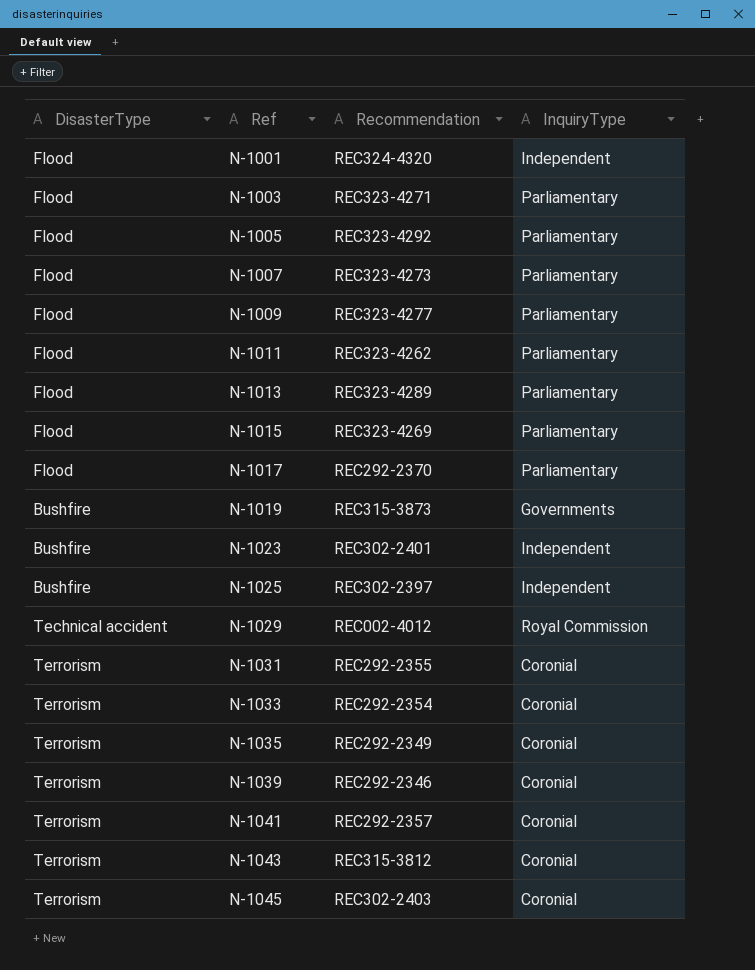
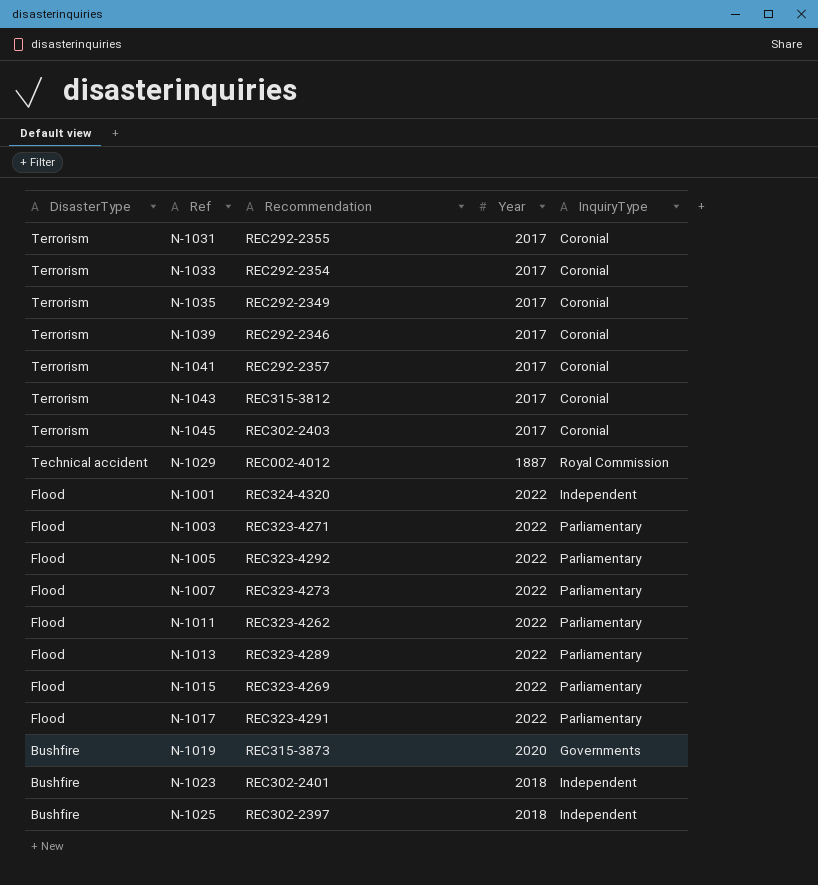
row order: Ref ascending -> DisasterType descending
column Year | position: none -> 4
row N-1009: Flood | REC323-4277 | Parliamentary -> none
N-1017 | Recommendation: REC292-2370 -> REC323-4291

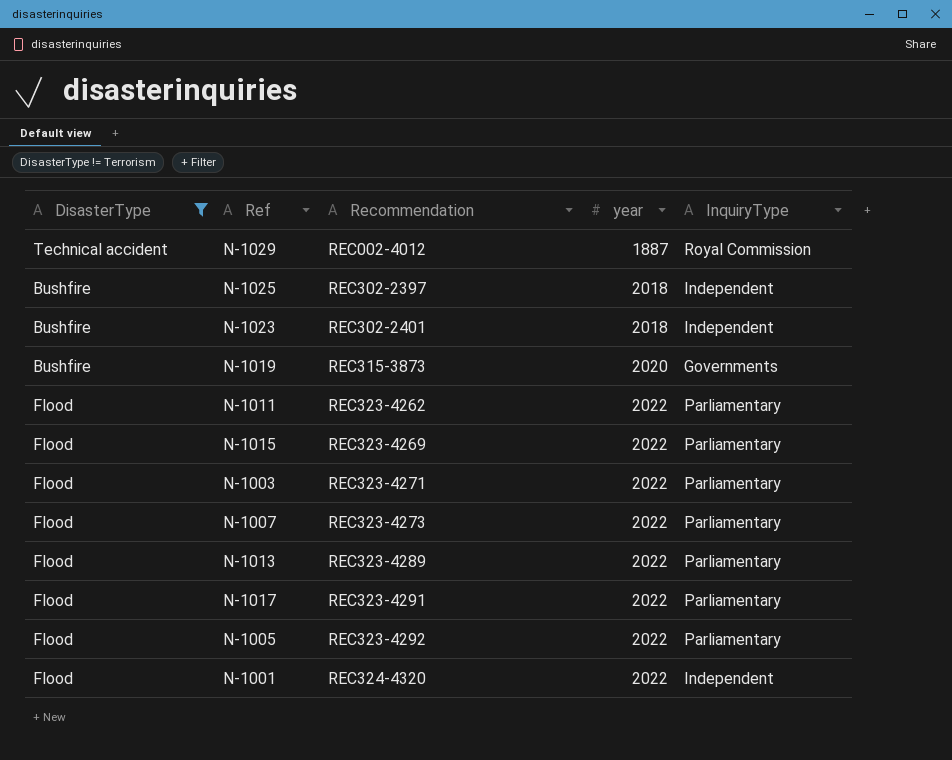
filter: none -> DisasterType != Terrorism
row order: DisasterType descending -> Recommendation ascending
column name: Year -> year

